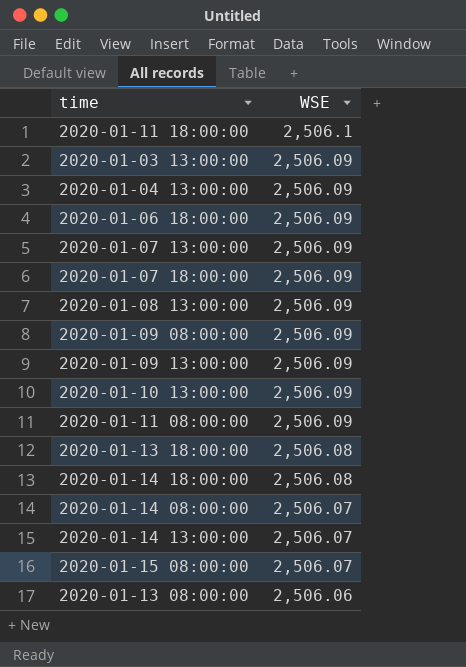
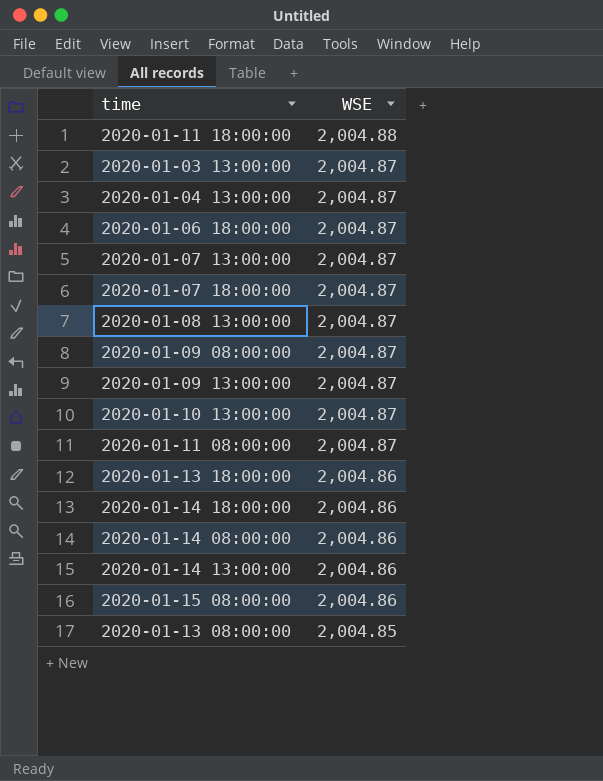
2020-01-11 18:00:00 | WSE: 2,506.1 -> 2,004.88
2020-01-03 13:00:00 | WSE: 2,506.09 -> 2,004.87
2020-01-04 13:00:00 | WSE: 2,506.09 -> 2,004.87
2020-01-06 18:00:00 | WSE: 2,506.09 -> 2,004.87
2020-01-07 13:00:00 | WSE: 2,506.09 -> 2,004.87
2020-01-07 18:00:00 | WSE: 2,506.09 -> 2,004.87
2020-01-08 13:00:00 | WSE: 2,506.09 -> 2,004.87
2020-01-09 08:00:00 | WSE: 2,506.09 -> 2,004.87
2020-01-09 13:00:00 | WSE: 2,506.09 -> 2,004.87
2020-01-10 13:00:00 | WSE: 2,506.09 -> 2,004.87
2020-01-11 08:00:00 | WSE: 2,506.09 -> 2,004.87
2020-01-13 18:00:00 | WSE: 2,506.08 -> 2,004.86
2020-01-14 18:00:00 | WSE: 2,506.08 -> 2,004.86
2020-01-14 08:00:00 | WSE: 2,506.07 -> 2,004.86
2020-01-14 13:00:00 | WSE: 2,506.07 -> 2,004.86
2020-01-15 08:00:00 | WSE: 2,506.07 -> 2,004.86
2020-01-13 08:00:00 | WSE: 2,506.06 -> 2,004.85

